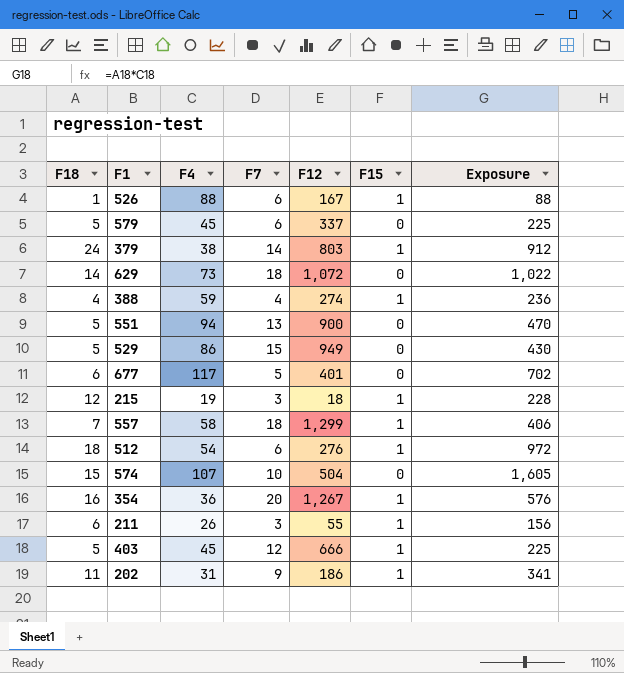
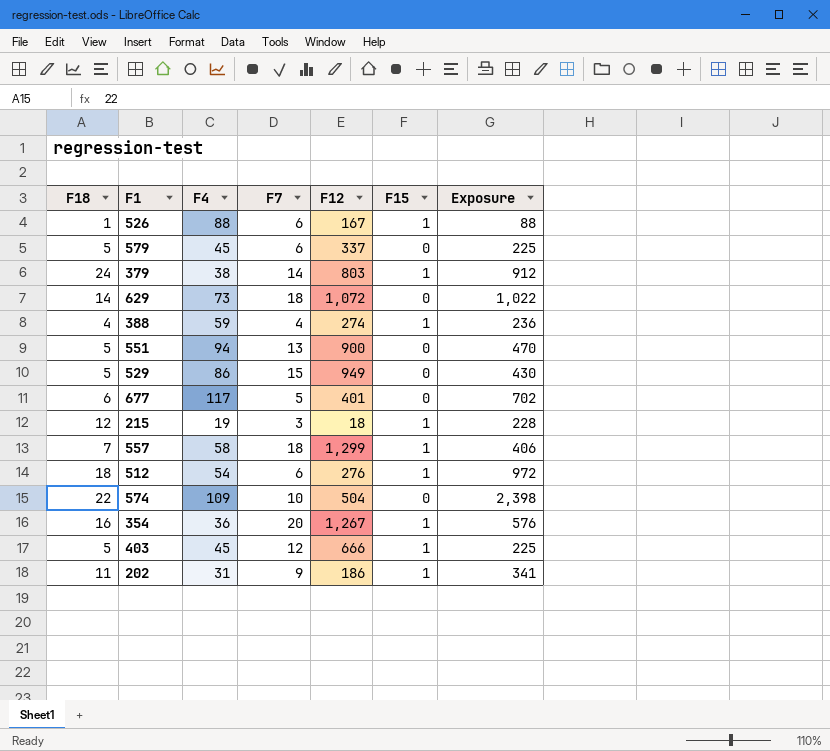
row 211: 6 | 26 | 3 | 55 | 1 | 156 -> none
574 | F18: 15 -> 22
574 | F4: 107 -> 109
574 | Exposure: 1,605 -> 2,398

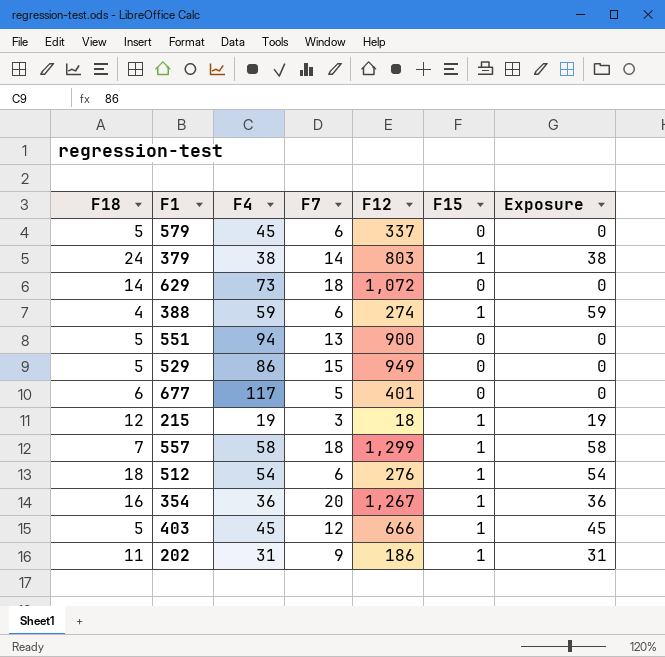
column Exposure | formula: [F18] * [F4] -> [F4] * [F15]
row 526: 1 | 88 | 6 | 167 | 1 | 88 -> none
row 574: 22 | 109 | 10 | 504 | 0 | 2,398 -> none
388 | F7: 4 -> 6

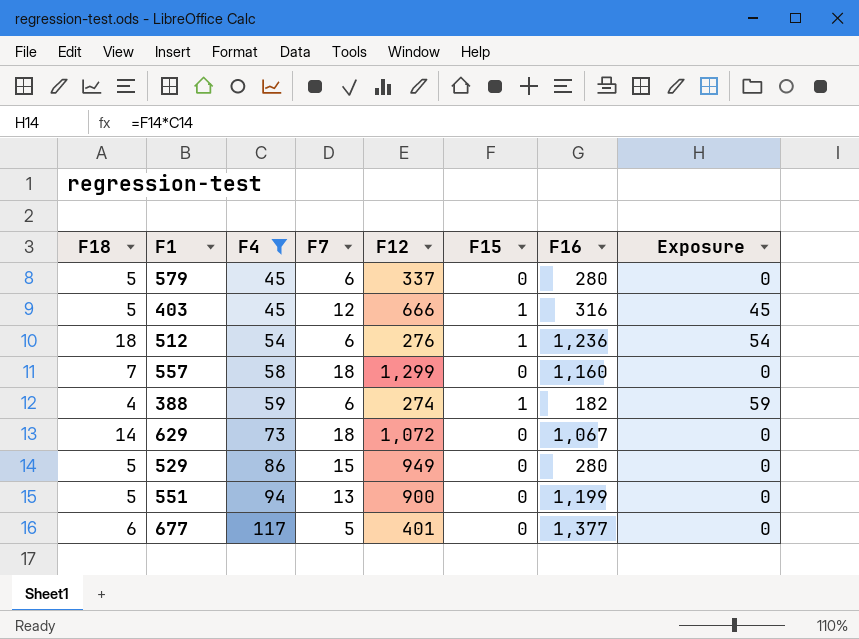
filter: none -> F4 >= 45
row order: none -> F4 ascending
column F16 | position: none -> 7
557 | F15: 1 -> 0
557 | Exposure: 58 -> 0

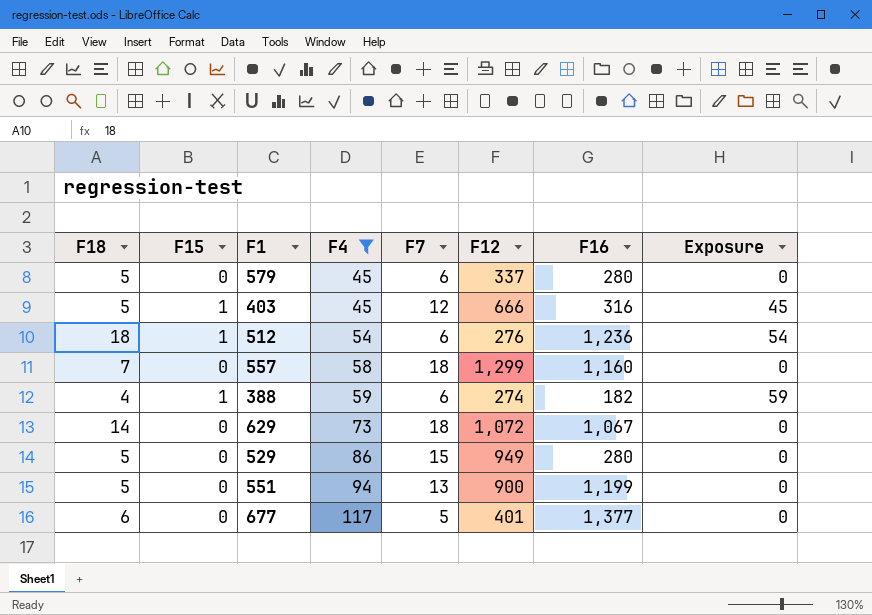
column F15 | position: 6 -> 2

